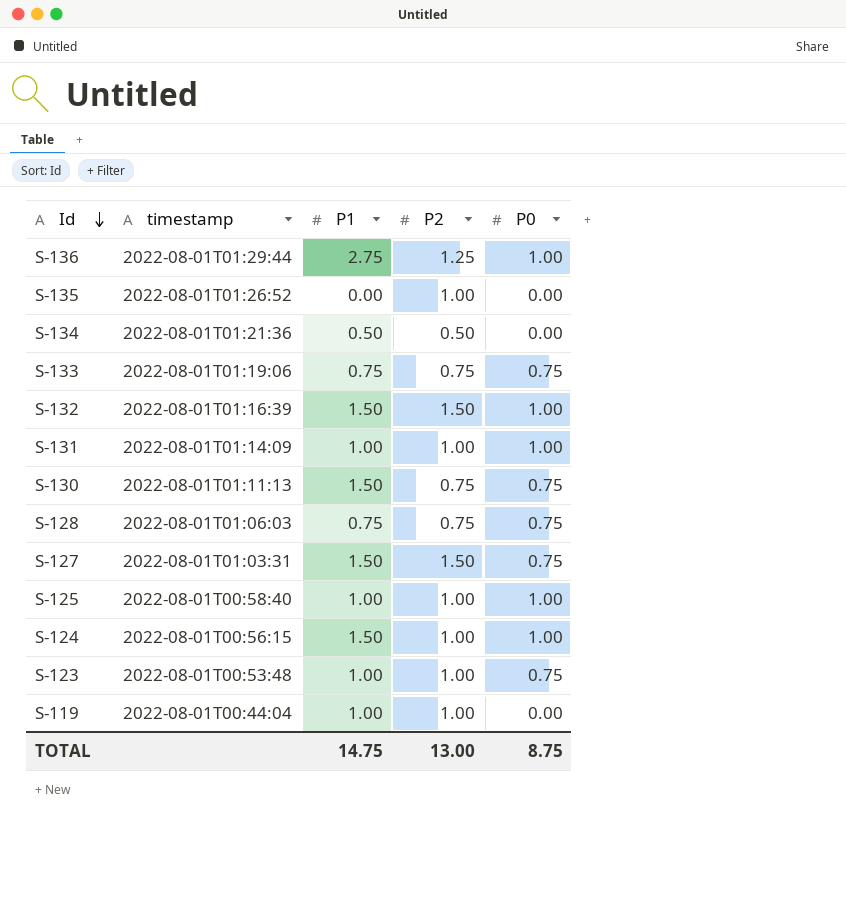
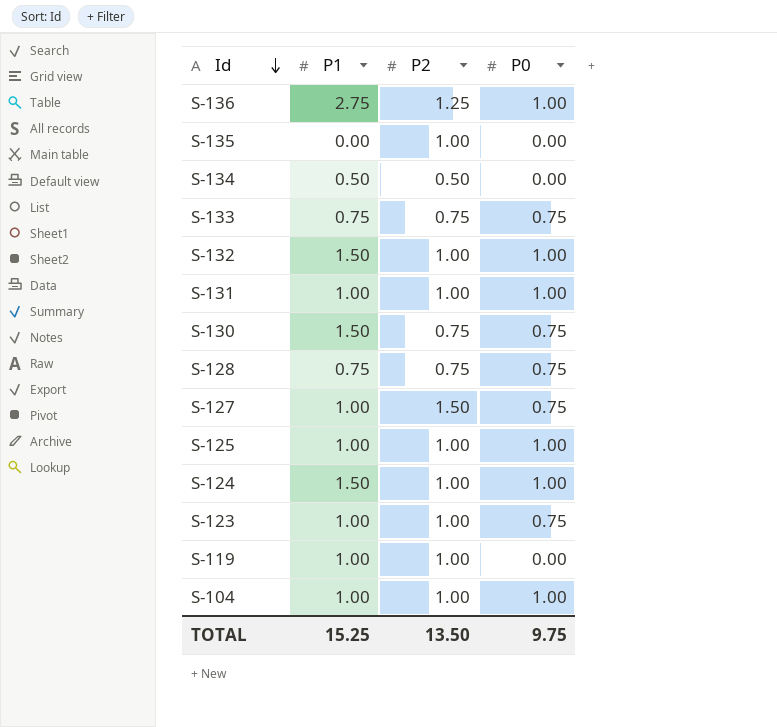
column timestamp | position: 2 -> none
S-132 | P2: 1.50 -> 1.00
S-127 | P1: 1.50 -> 1.00
row S-104: none -> 1.00 | 1.00 | 1.00
TOTAL | P1: 14.75 -> 15.25
TOTAL | P2: 13.00 -> 13.50
TOTAL | P0: 8.75 -> 9.75

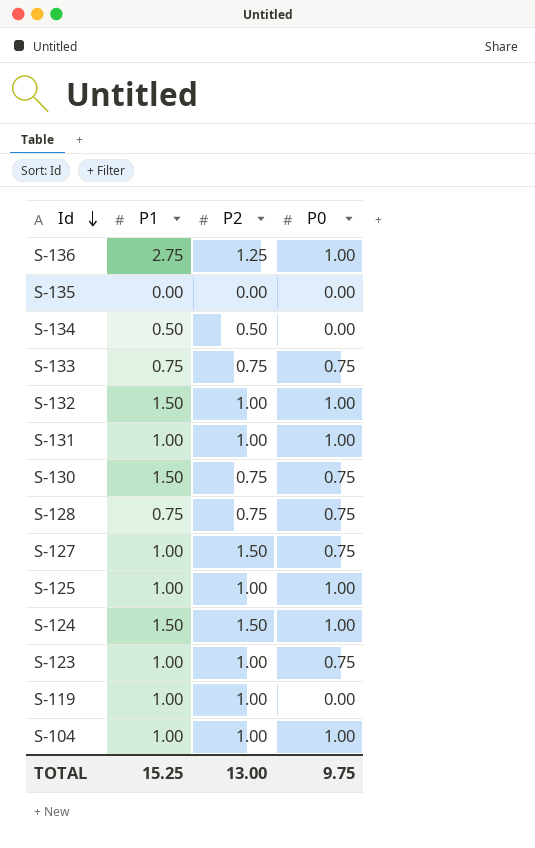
S-135 | P2: 1.00 -> 0.00
S-124 | P2: 1.00 -> 1.50
TOTAL | P2: 13.50 -> 13.00

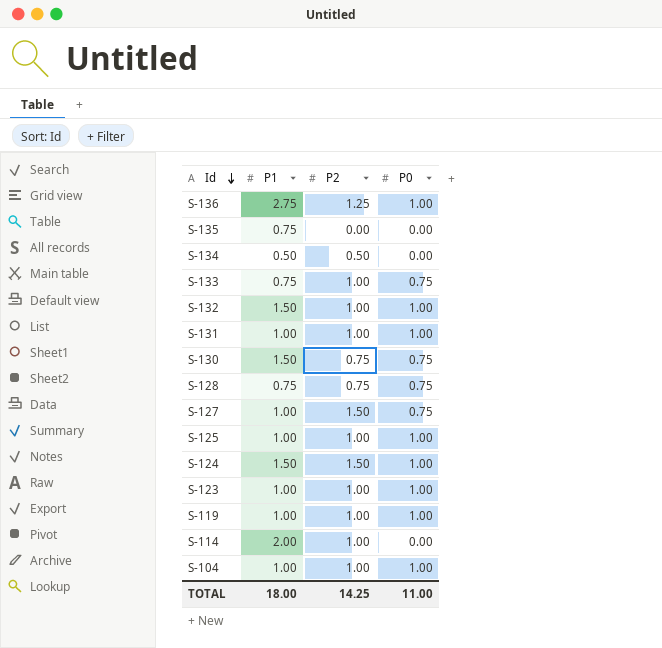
S-135 | P1: 0.00 -> 0.75
S-133 | P2: 0.75 -> 1.00
S-123 | P0: 0.75 -> 1.00
S-119 | P0: 0.00 -> 1.00
row S-114: none -> 2.00 | 1.00 | 0.00
TOTAL | P1: 15.25 -> 18.00
TOTAL | P2: 13.00 -> 14.25
TOTAL | P0: 9.75 -> 11.00

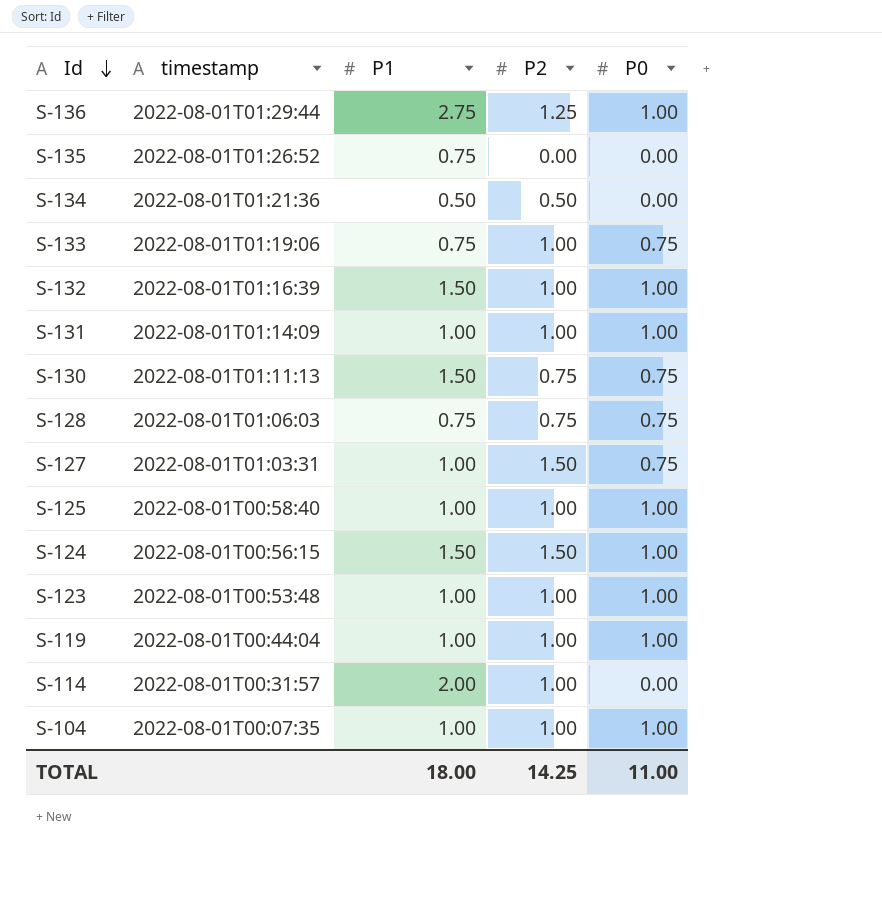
column timestamp | position: none -> 2

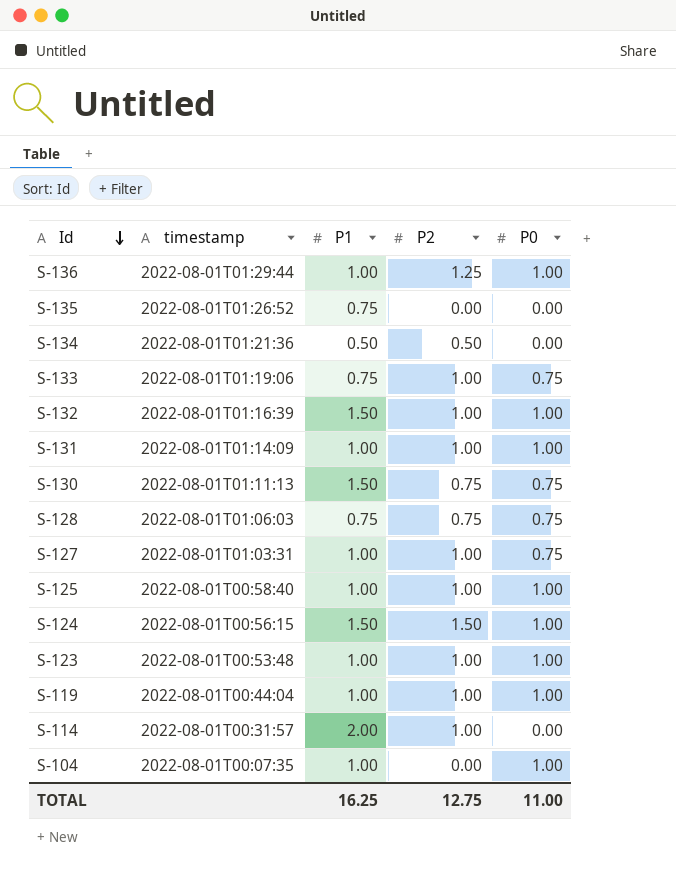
S-136 | P1: 2.75 -> 1.00
S-127 | P2: 1.50 -> 1.00
S-104 | P2: 1.00 -> 0.00
TOTAL | P1: 18.00 -> 16.25
TOTAL | P2: 14.25 -> 12.75

